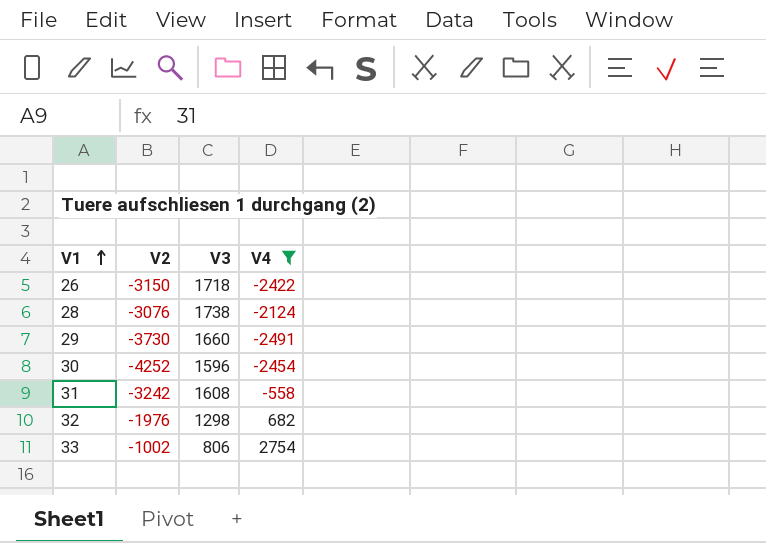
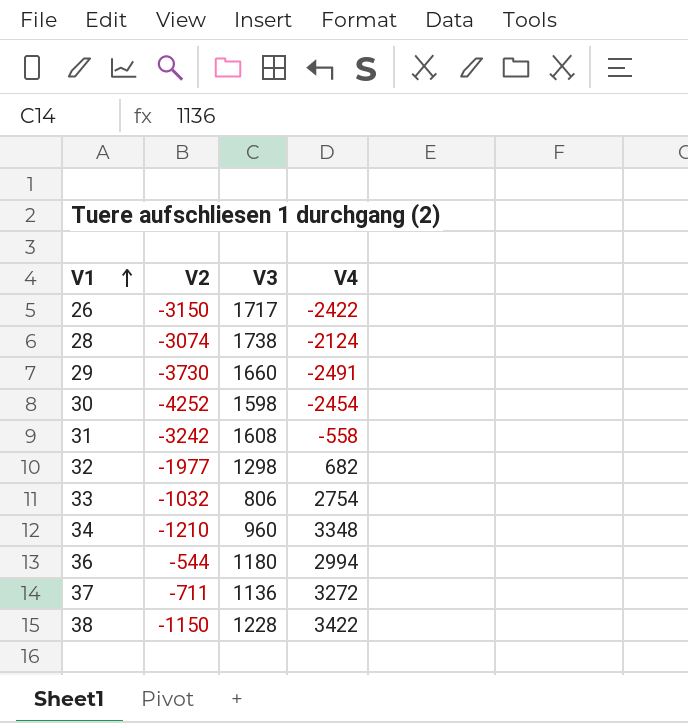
filter: V4 <= 2754 -> none
26 | V3: 1718 -> 1717
28 | V2: -3076 -> -3074
30 | V3: 1596 -> 1598
32 | V2: -1976 -> -1977
33 | V2: -1002 -> -1032

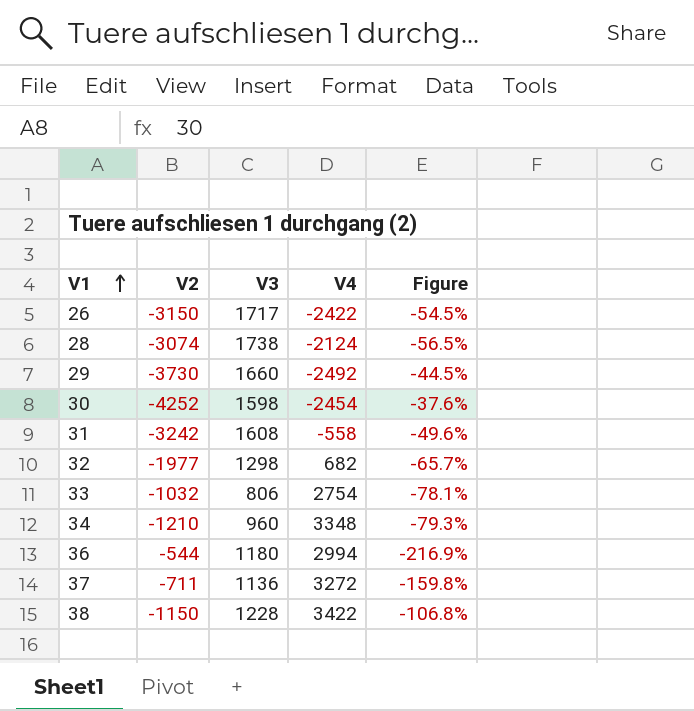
column Figure | formula: none -> [V3] / [V2]
29 | V4: -2491 -> -2492

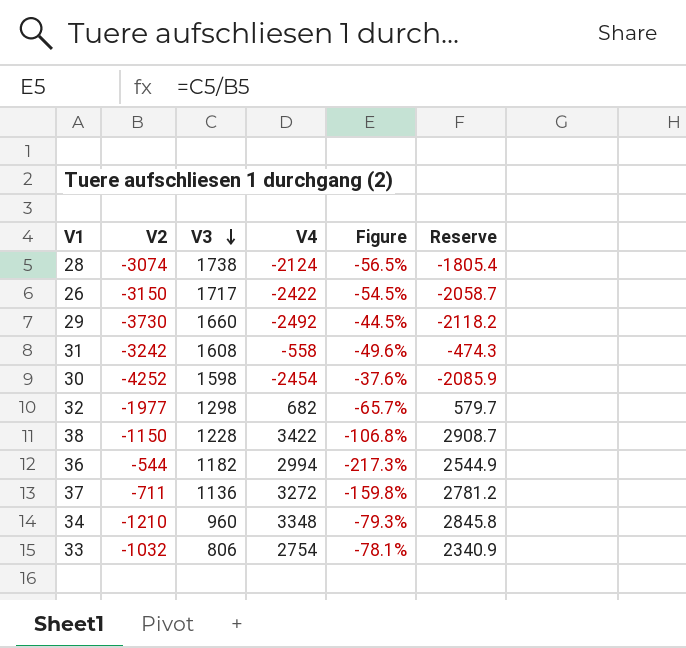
row order: V1 ascending -> V3 descending
column Reserve | formula: none -> [V4] * 0.85
36 | V3: 1180 -> 1182
36 | Figure: -216.9% -> -217.3%

